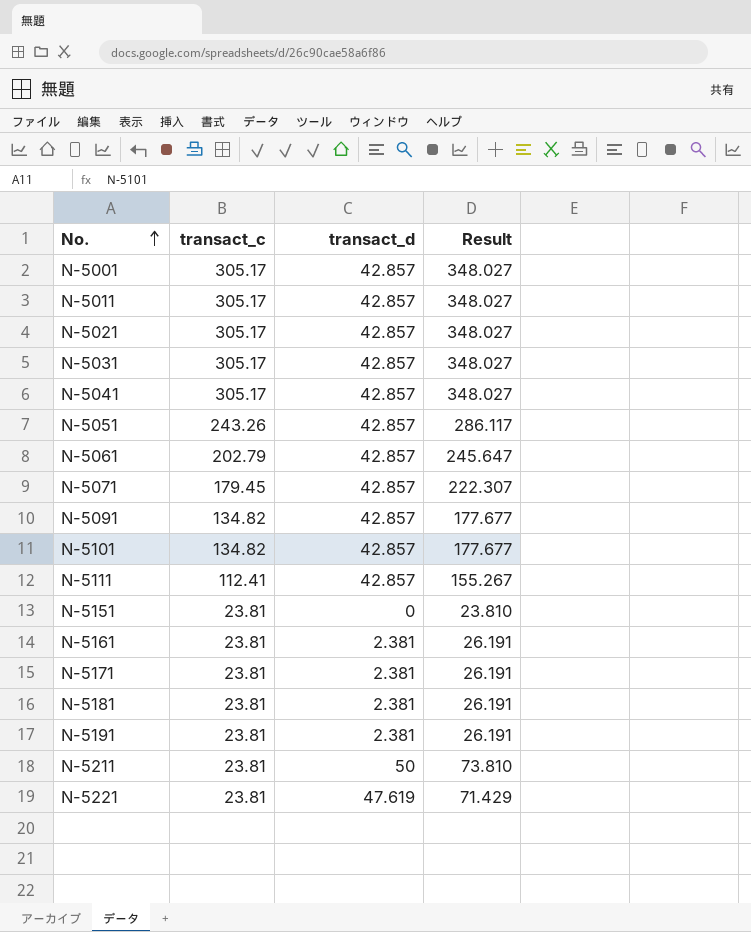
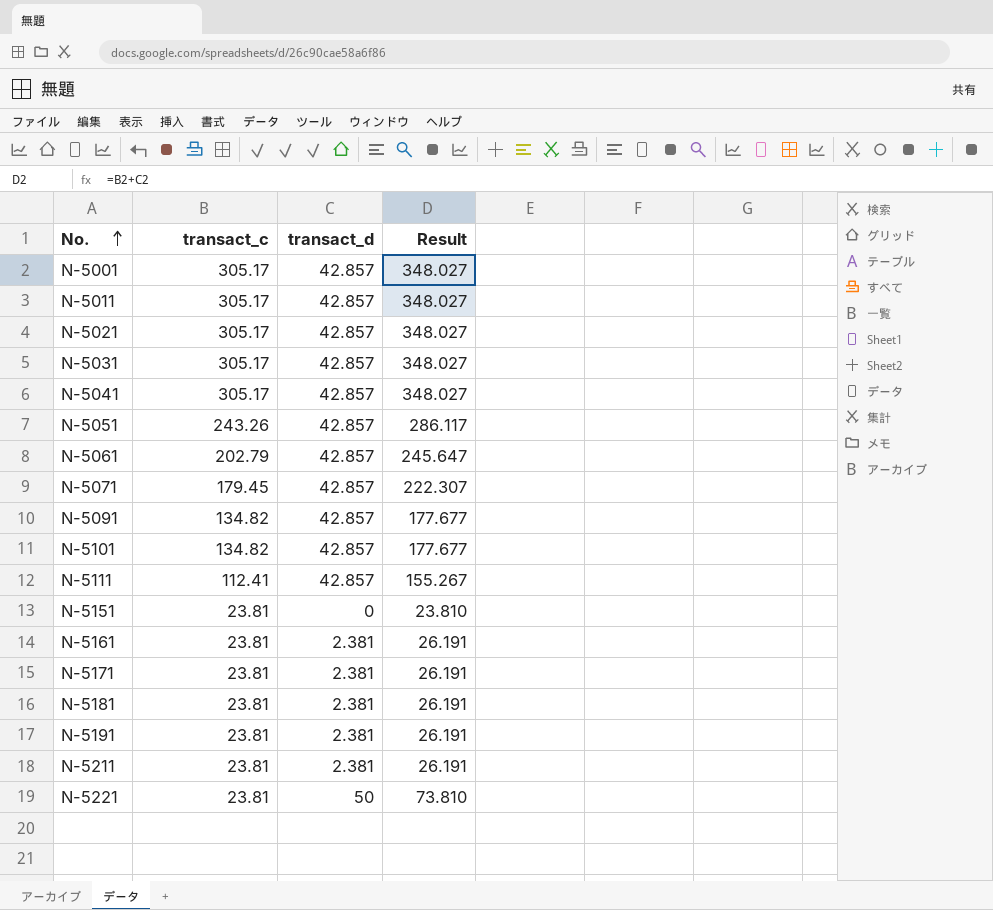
N-5211 | transact_d: 50 -> 2.381
N-5211 | Result: 73.810 -> 26.191
N-5221 | transact_d: 47.619 -> 50
N-5221 | Result: 71.429 -> 73.810

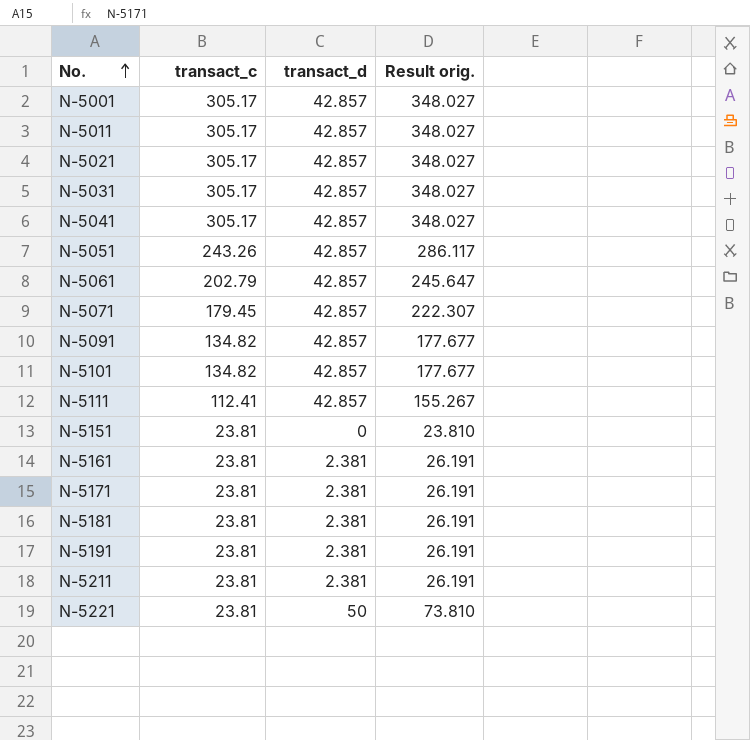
column name: Result -> Result orig.

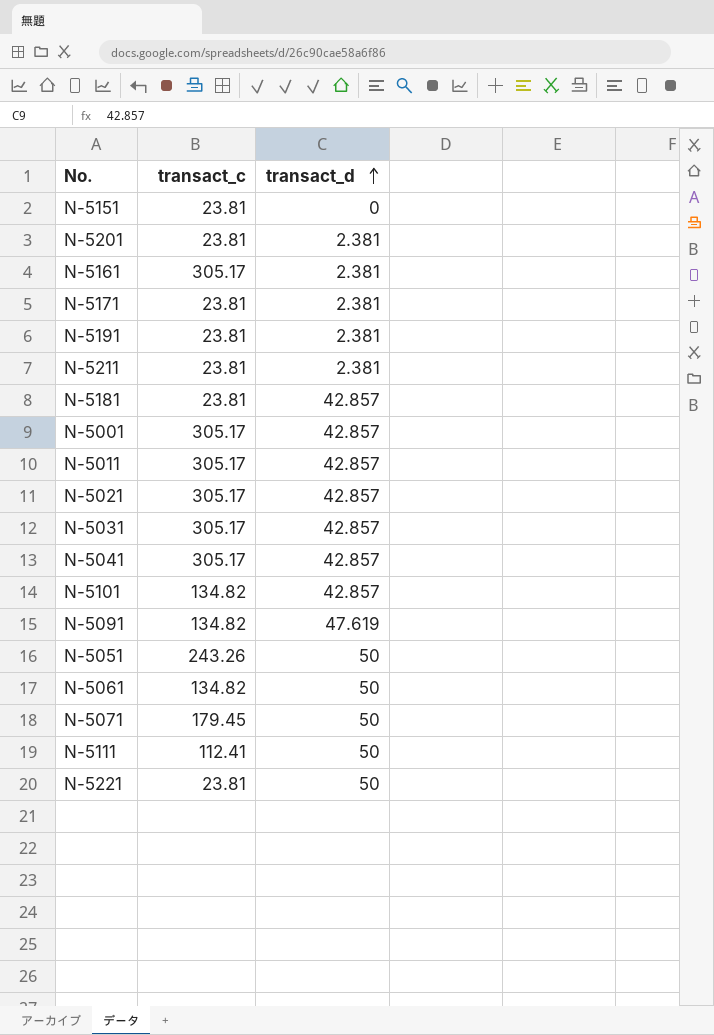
row order: No. ascending -> transact_d ascending
column Result orig. | formula: [transact_c] + [transact_d] -> none
row N-5201: none -> 23.81 | 2.381
N-5161 | transact_c: 23.81 -> 305.17
N-5181 | transact_d: 2.381 -> 42.857
N-5091 | transact_d: 42.857 -> 47.619
N-5051 | transact_d: 42.857 -> 50
N-5061 | transact_c: 202.79 -> 134.82
N-5061 | transact_d: 42.857 -> 50
N-5071 | transact_d: 42.857 -> 50
N-5111 | transact_d: 42.857 -> 50

